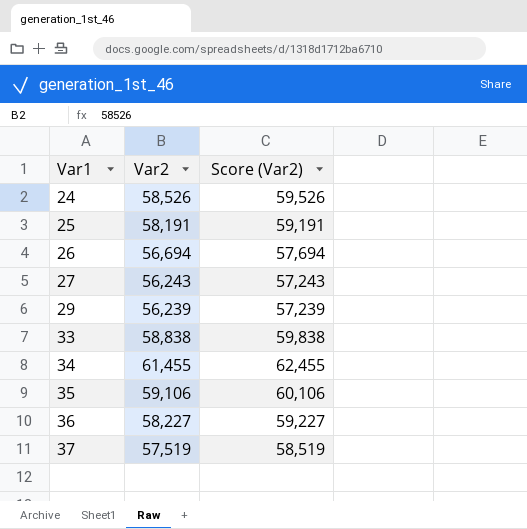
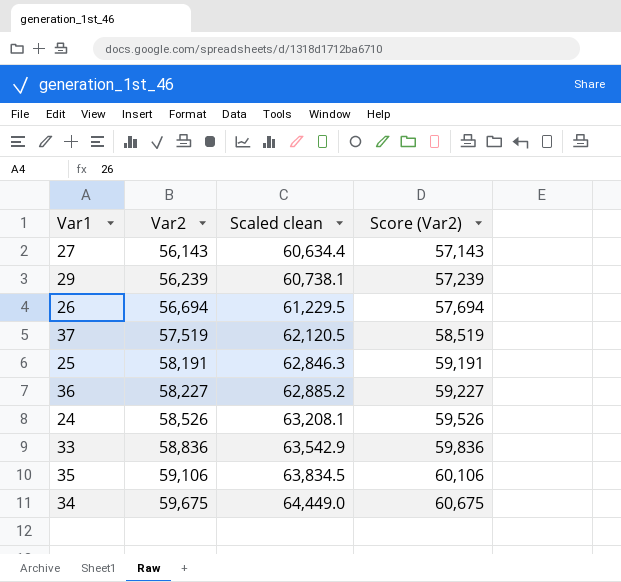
row order: Var1 ascending -> Var2 ascending
column Scaled clean | formula: none -> [Var2] * 1.08
27 | Var2: 56,243 -> 56,143
27 | Score (Var2): 57,243 -> 57,143
33 | Var2: 58,838 -> 58,836
33 | Score (Var2): 59,838 -> 59,836
34 | Var2: 61,455 -> 59,675
34 | Score (Var2): 62,455 -> 60,675

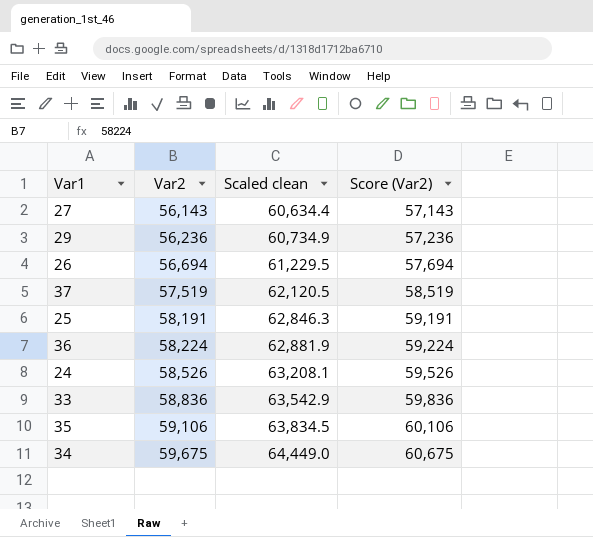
29 | Var2: 56,239 -> 56,236
29 | Scaled clean: 60,738.1 -> 60,734.9
29 | Score (Var2): 57,239 -> 57,236
36 | Var2: 58,227 -> 58,224
36 | Scaled clean: 62,885.2 -> 62,881.9
36 | Score (Var2): 59,227 -> 59,224

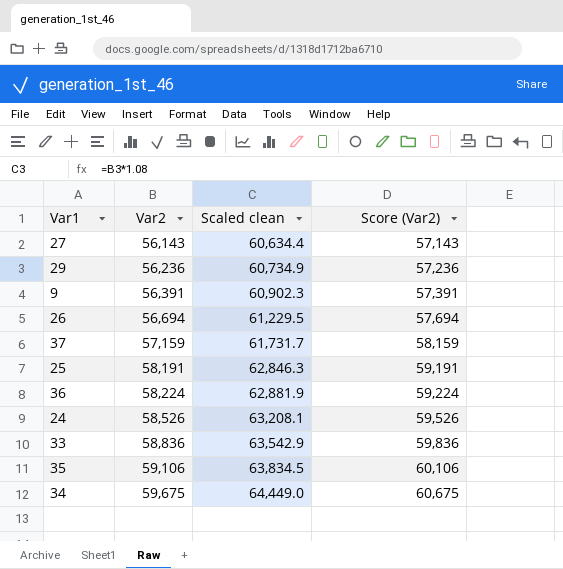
row 9: none -> 56,391 | 60,902.3 | 57,391
37 | Var2: 57,519 -> 57,159
37 | Scaled clean: 62,120.5 -> 61,731.7
37 | Score (Var2): 58,519 -> 58,159

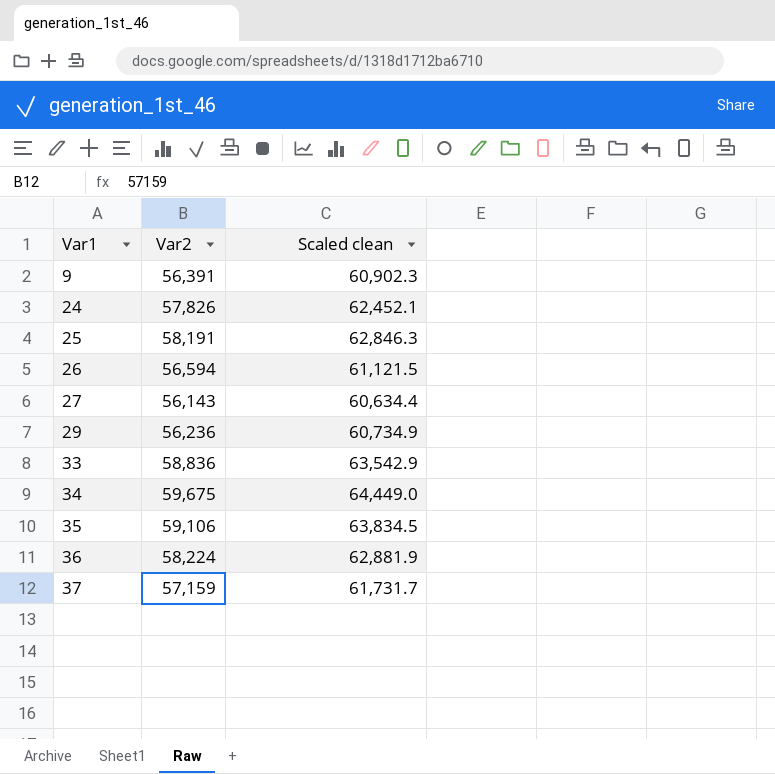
row order: Var2 ascending -> Var1 ascending
column Score (Var2) | formula: [Var2] + 1000 -> none
24 | Var2: 58,526 -> 57,826
24 | Scaled clean: 63,208.1 -> 62,452.1
26 | Var2: 56,694 -> 56,594
26 | Scaled clean: 61,229.5 -> 61,121.5

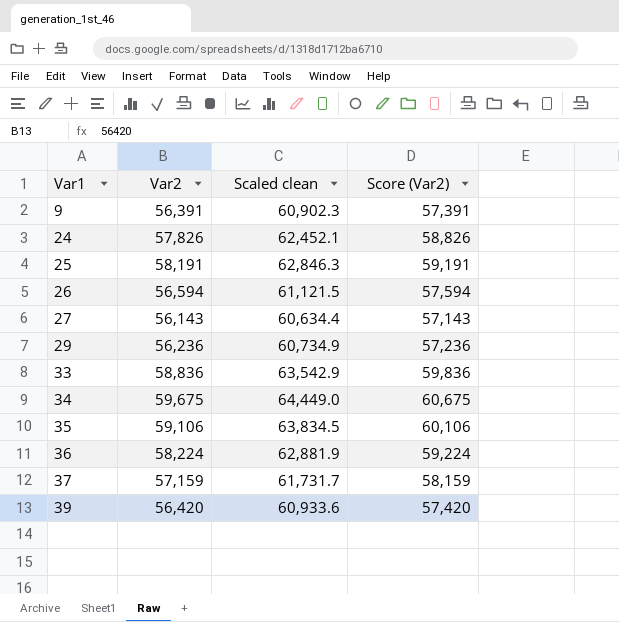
column Score (Var2) | formula: none -> [Var2] + 1000
row 39: none -> 56,420 | 60,933.6 | 57,420

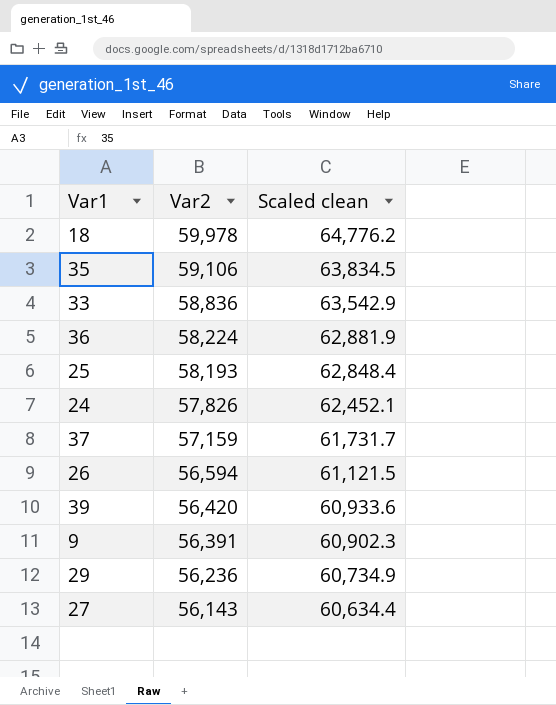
row order: Var1 ascending -> Var2 descending
column Score (Var2) | formula: [Var2] + 1000 -> none
row 34: 59,675 | 64,449.0 | 60,675 -> none
row 18: none -> 59,978 | 64,776.2
25 | Var2: 58,191 -> 58,193
25 | Scaled clean: 62,846.3 -> 62,848.4

